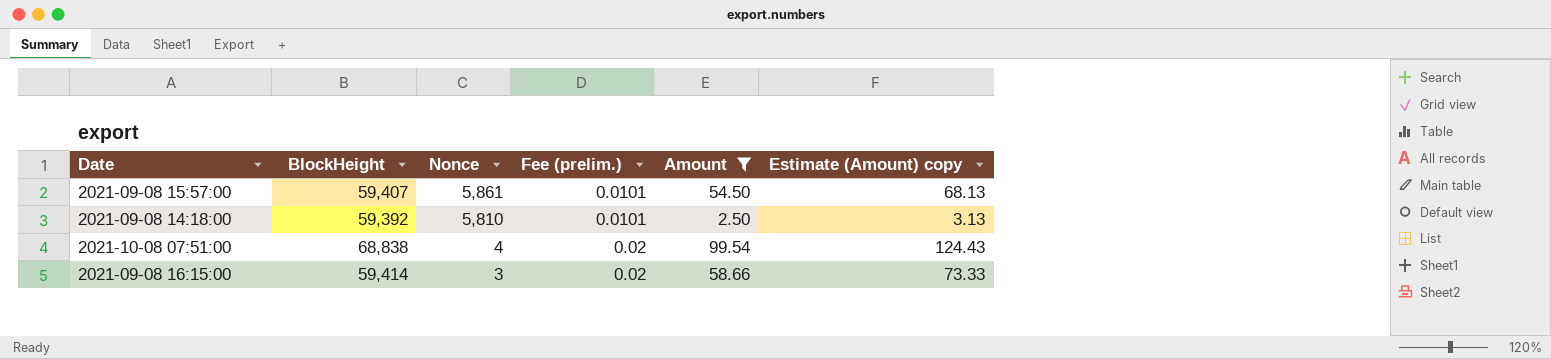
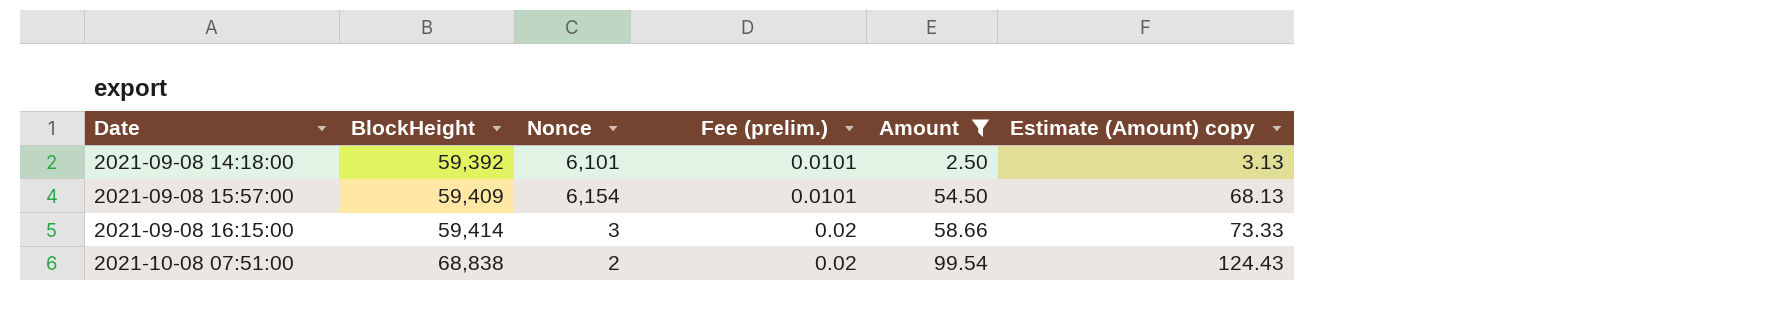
row order: Nonce descending -> Date ascending
2021-09-08 14:18:00 | Nonce: 5,810 -> 6,101
2021-09-08 15:57:00 | BlockHeight: 59,407 -> 59,409
2021-09-08 15:57:00 | Nonce: 5,861 -> 6,154
2021-10-08 07:51:00 | Nonce: 4 -> 2

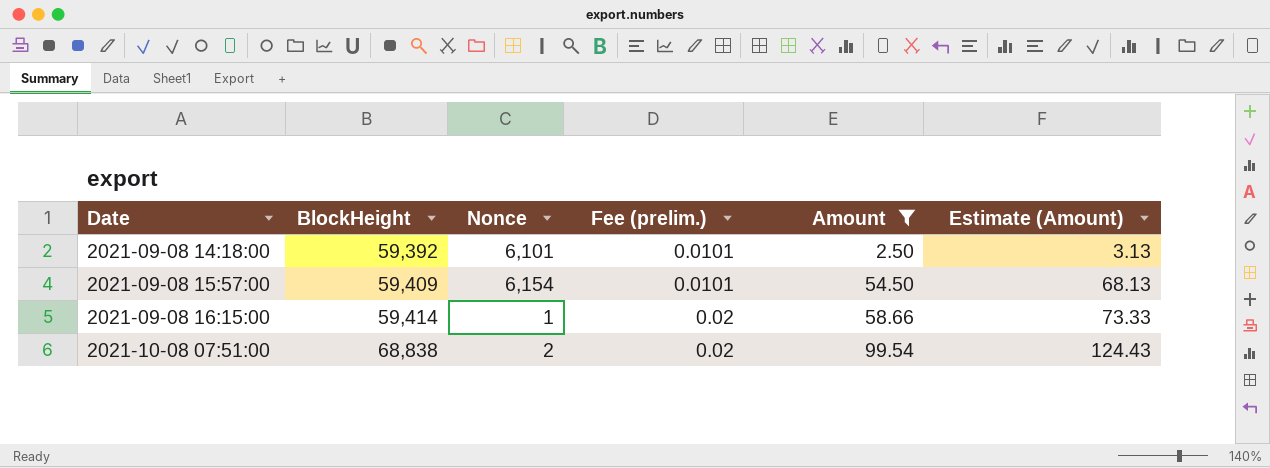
column name: Estimate (Amount) copy -> Estimate (Amount)
2021-09-08 16:15:00 | Nonce: 3 -> 1

